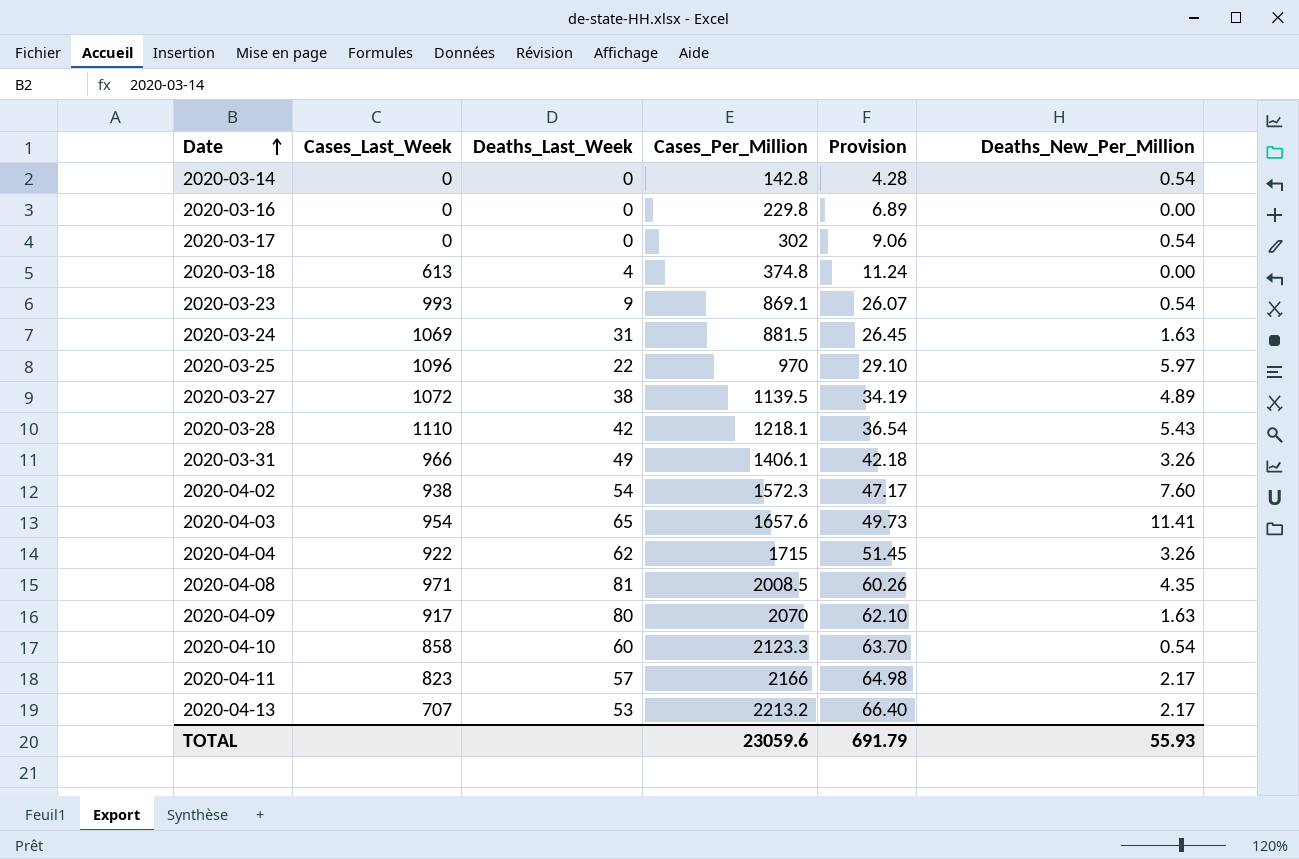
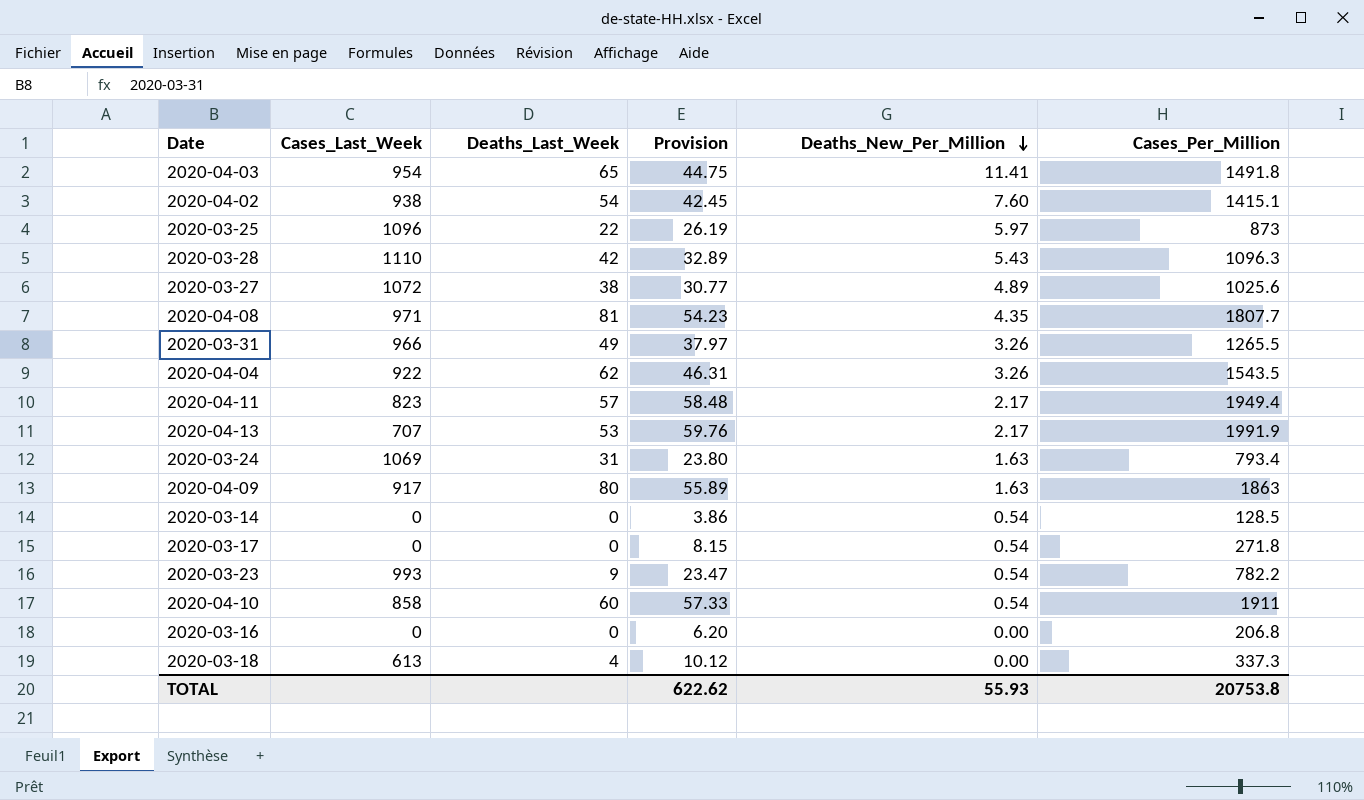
row order: Date ascending -> Deaths_New_Per_Million descending
column Cases_Per_Million | position: 4 -> 6
2020-04-03 | Provision: 49.73 -> 44.75
2020-04-03 | Cases_Per_Million: 1657.6 -> 1491.8
2020-04-02 | Provision: 47.17 -> 42.45
2020-04-02 | Cases_Per_Million: 1572.3 -> 1415.1
2020-03-25 | Provision: 29.10 -> 26.19
2020-03-25 | Cases_Per_Million: 970 -> 873
2020-03-28 | Provision: 36.54 -> 32.89
2020-03-28 | Cases_Per_Million: 1218.1 -> 1096.3
2020-03-27 | Provision: 34.19 -> 30.77
2020-03-27 | Cases_Per_Million: 1139.5 -> 1025.6
2020-04-08 | Provision: 60.26 -> 54.23
2020-04-08 | Cases_Per_Million: 2008.5 -> 1807.7
2020-03-31 | Provision: 42.18 -> 37.97
2020-03-31 | Cases_Per_Million: 1406.1 -> 1265.5
2020-04-04 | Provision: 51.45 -> 46.31
2020-04-04 | Cases_Per_Million: 1715 -> 1543.5
2020-04-11 | Provision: 64.98 -> 58.48
2020-04-11 | Cases_Per_Million: 2166 -> 1949.4
2020-04-13 | Provision: 66.40 -> 59.76
2020-04-13 | Cases_Per_Million: 2213.2 -> 1991.9
2020-03-24 | Provision: 26.45 -> 23.80
2020-03-24 | Cases_Per_Million: 881.5 -> 793.4
2020-04-09 | Provision: 62.10 -> 55.89
2020-04-09 | Cases_Per_Million: 2070 -> 1863
2020-03-14 | Provision: 4.28 -> 3.86
2020-03-14 | Cases_Per_Million: 142.8 -> 128.5
2020-03-17 | Provision: 9.06 -> 8.15
2020-03-17 | Cases_Per_Million: 302 -> 271.8
2020-03-23 | Provision: 26.07 -> 23.47
2020-03-23 | Cases_Per_Million: 869.1 -> 782.2
2020-04-10 | Provision: 63.70 -> 57.33
2020-04-10 | Cases_Per_Million: 2123.3 -> 1911
2020-03-16 | Provision: 6.89 -> 6.20
2020-03-16 | Cases_Per_Million: 229.8 -> 206.8
2020-03-18 | Provision: 11.24 -> 10.12
2020-03-18 | Cases_Per_Million: 374.8 -> 337.3
TOTAL | Provision: 691.79 -> 622.62
TOTAL | Cases_Per_Million: 23059.6 -> 20753.8

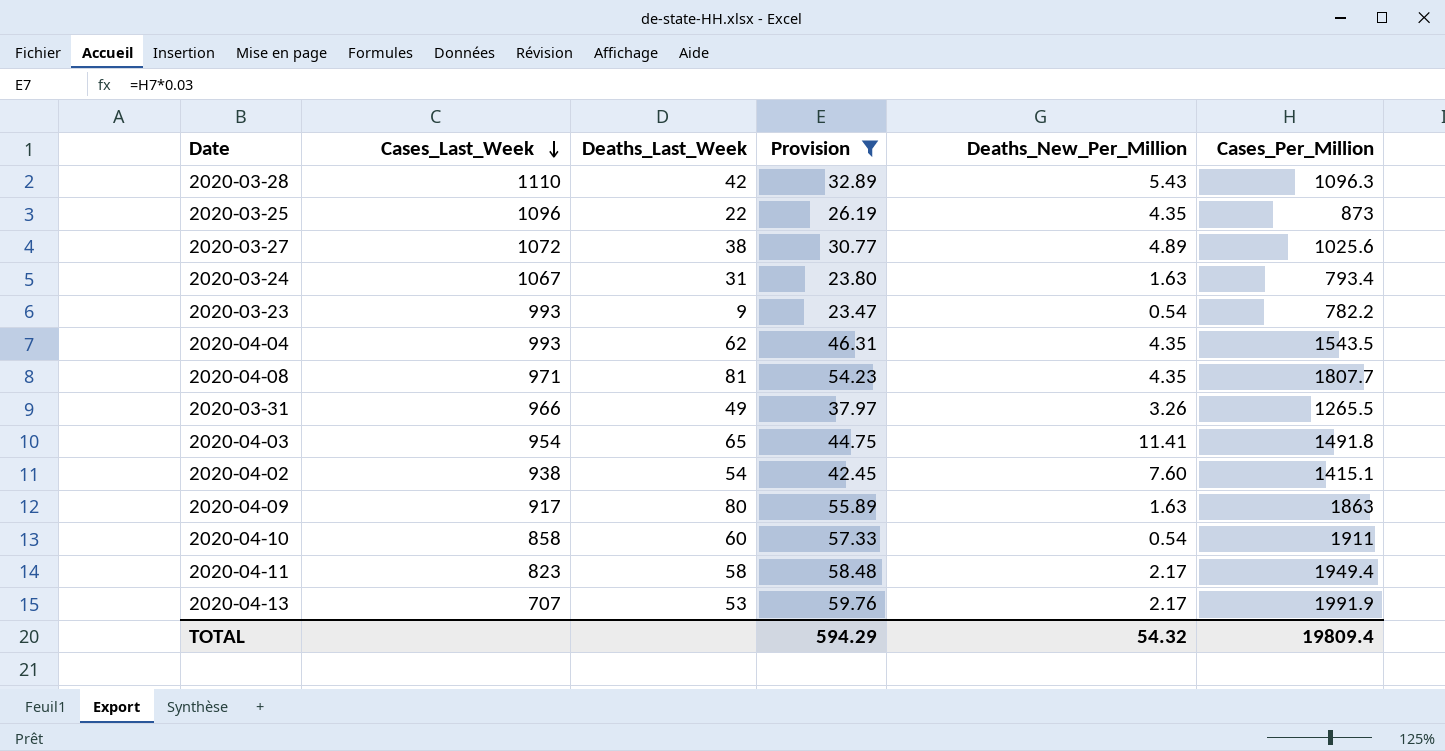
filter: none -> Provision >= 23.47
row order: Deaths_New_Per_Million descending -> Cases_Last_Week descending
2020-03-25 | Deaths_New_Per_Million: 5.97 -> 4.35
2020-03-24 | Cases_Last_Week: 1069 -> 1067
2020-04-04 | Cases_Last_Week: 922 -> 993
2020-04-04 | Deaths_New_Per_Million: 3.26 -> 4.35
2020-04-11 | Deaths_Last_Week: 57 -> 58
TOTAL | Provision: 622.62 -> 594.29
TOTAL | Deaths_New_Per_Million: 55.93 -> 54.32
TOTAL | Cases_Per_Million: 20753.8 -> 19809.4

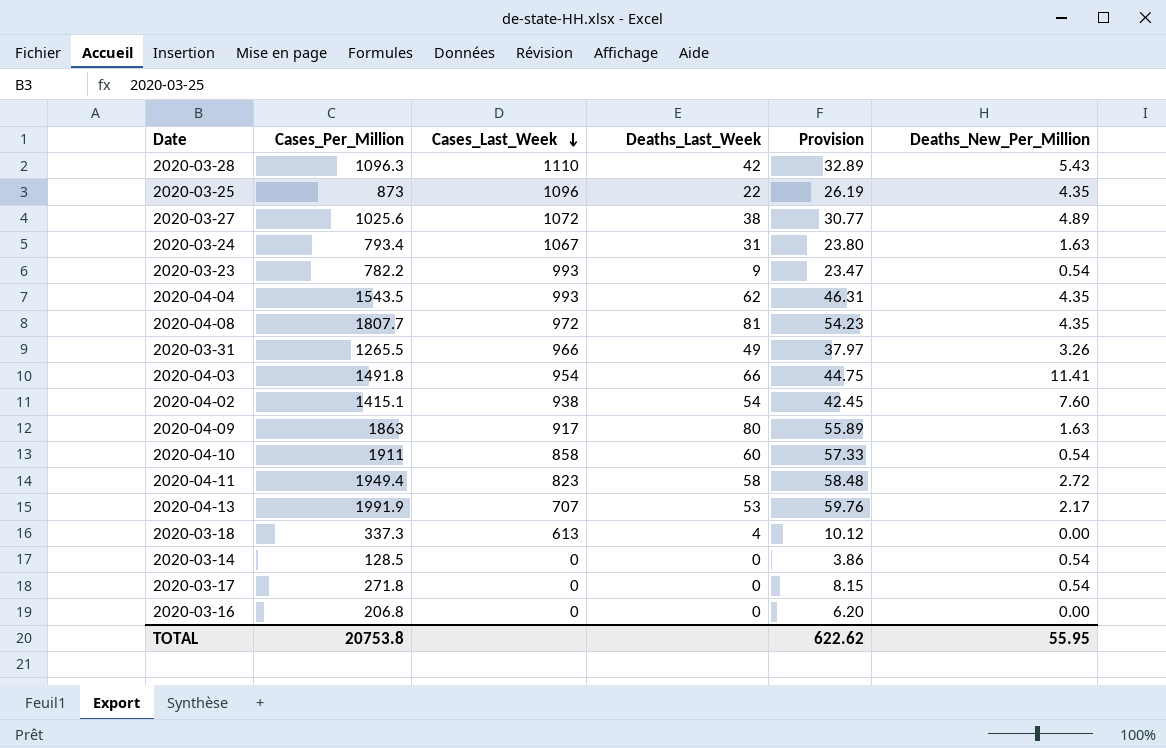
filter: Provision >= 23.47 -> none
column Cases_Per_Million | position: 6 -> 2
2020-04-08 | Cases_Last_Week: 971 -> 972
2020-04-03 | Deaths_Last_Week: 65 -> 66
2020-04-11 | Deaths_New_Per_Million: 2.17 -> 2.72
TOTAL | Cases_Per_Million: 19809.4 -> 20753.8
TOTAL | Provision: 594.29 -> 622.62
TOTAL | Deaths_New_Per_Million: 54.32 -> 55.95

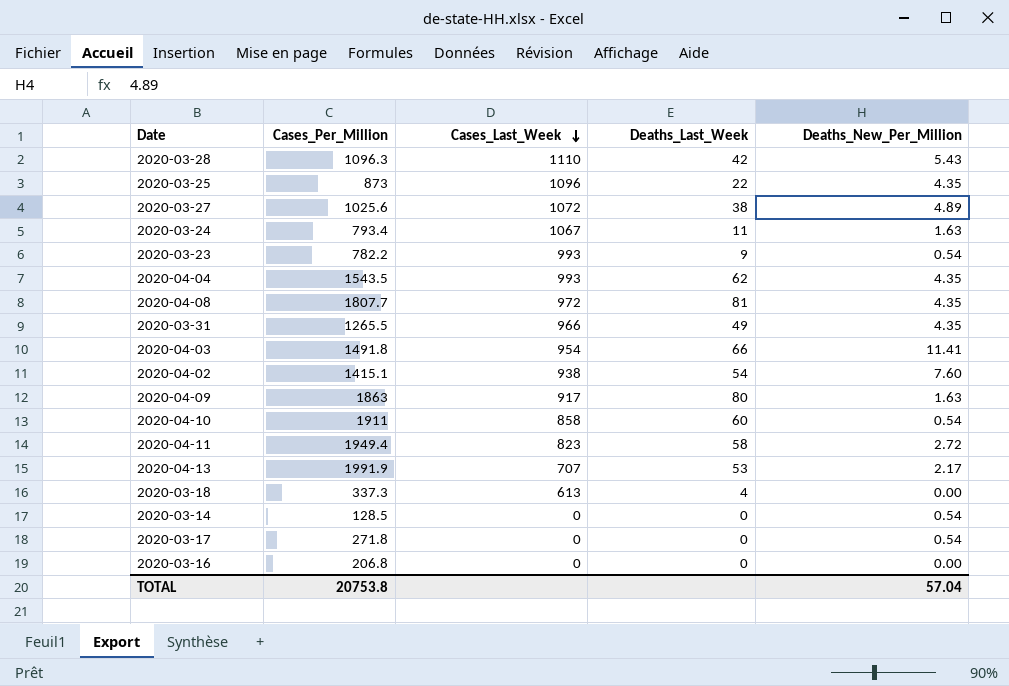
column Provision | formula: [Cases_Per_Million] * 0.03 -> none
2020-03-24 | Deaths_Last_Week: 31 -> 11
2020-03-31 | Deaths_New_Per_Million: 3.26 -> 4.35
TOTAL | Deaths_New_Per_Million: 55.95 -> 57.04

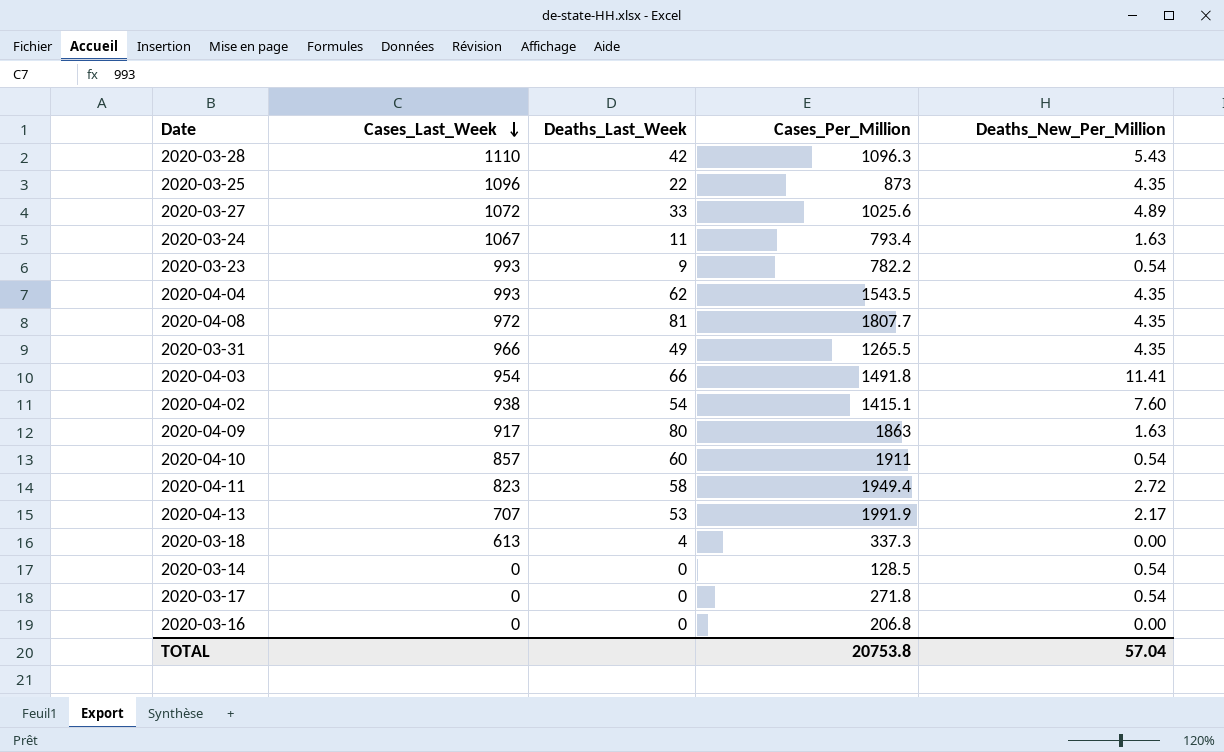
column Cases_Per_Million | position: 2 -> 4
2020-03-27 | Deaths_Last_Week: 38 -> 33
2020-04-10 | Cases_Last_Week: 858 -> 857

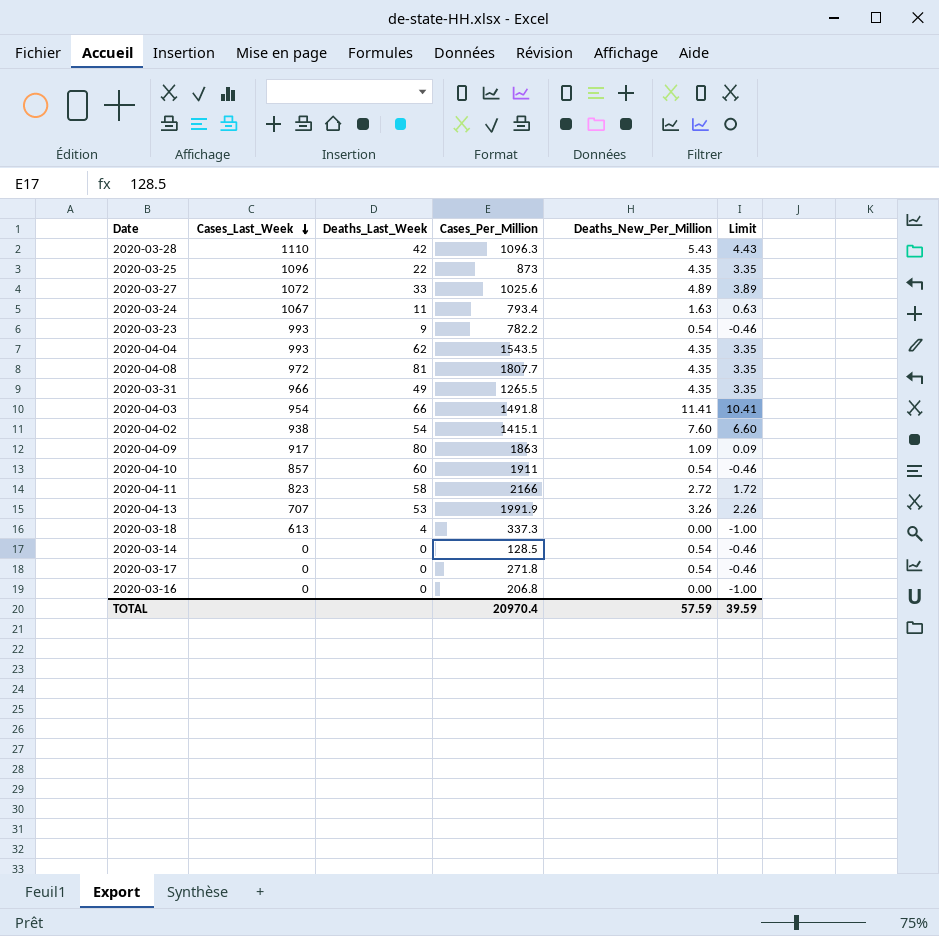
column Limit | formula: none -> [Deaths_New_Per_Million] - 1
2020-04-09 | Deaths_New_Per_Million: 1.63 -> 1.09
2020-04-11 | Cases_Per_Million: 1949.4 -> 2166
2020-04-13 | Deaths_New_Per_Million: 2.17 -> 3.26
TOTAL | Cases_Per_Million: 20753.8 -> 20970.4
TOTAL | Deaths_New_Per_Million: 57.04 -> 57.59

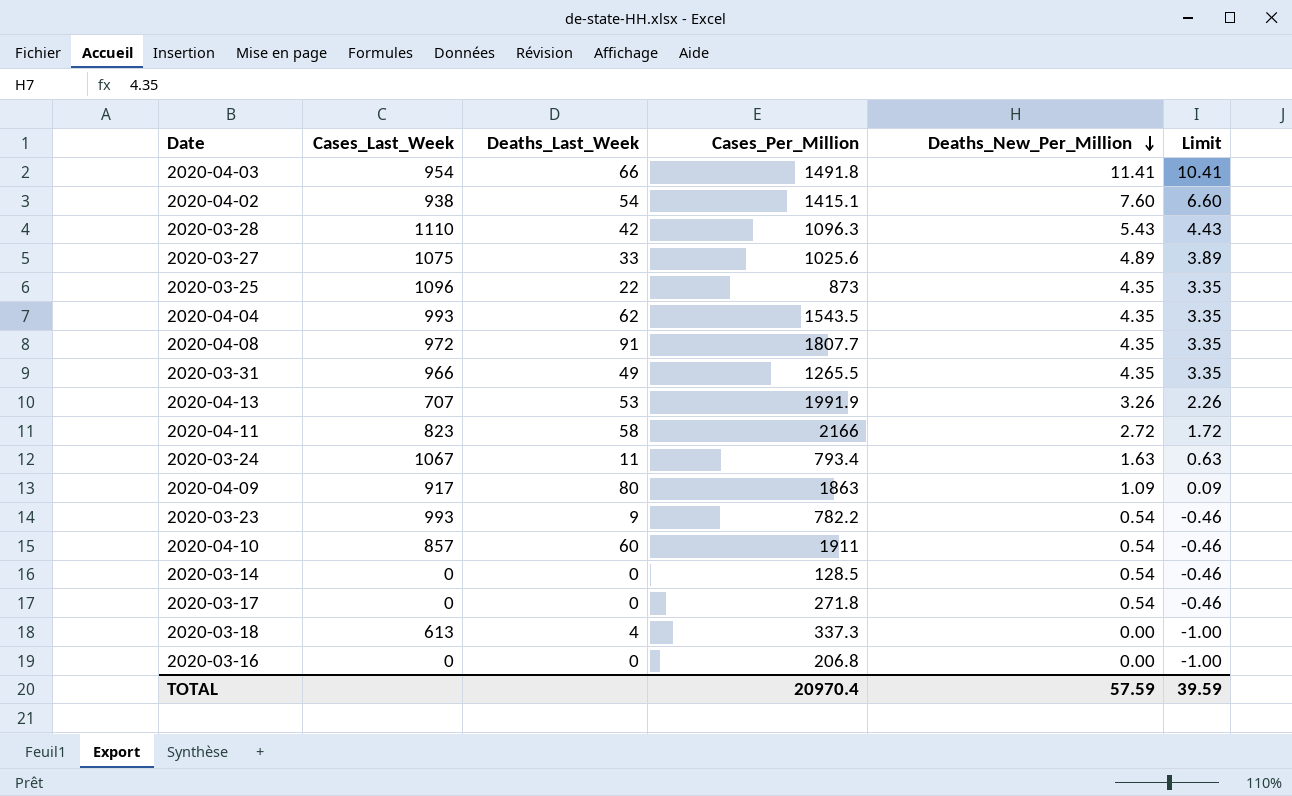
row order: Cases_Last_Week descending -> Deaths_New_Per_Million descending
2020-03-27 | Cases_Last_Week: 1072 -> 1075
2020-04-08 | Deaths_Last_Week: 81 -> 91

